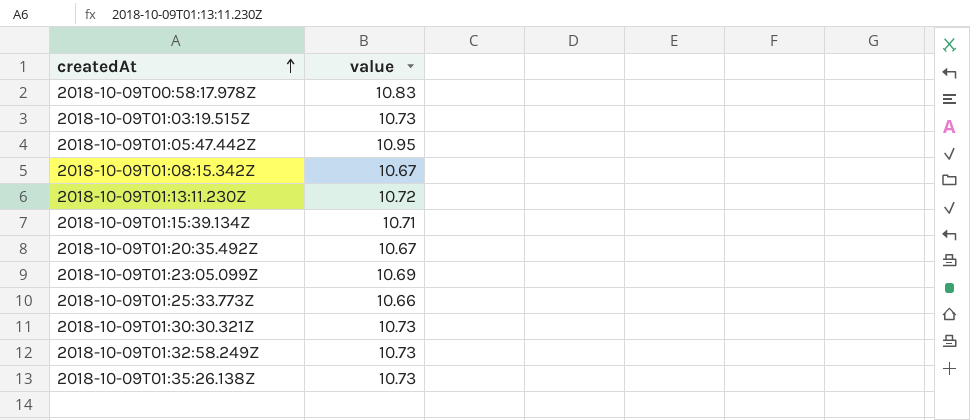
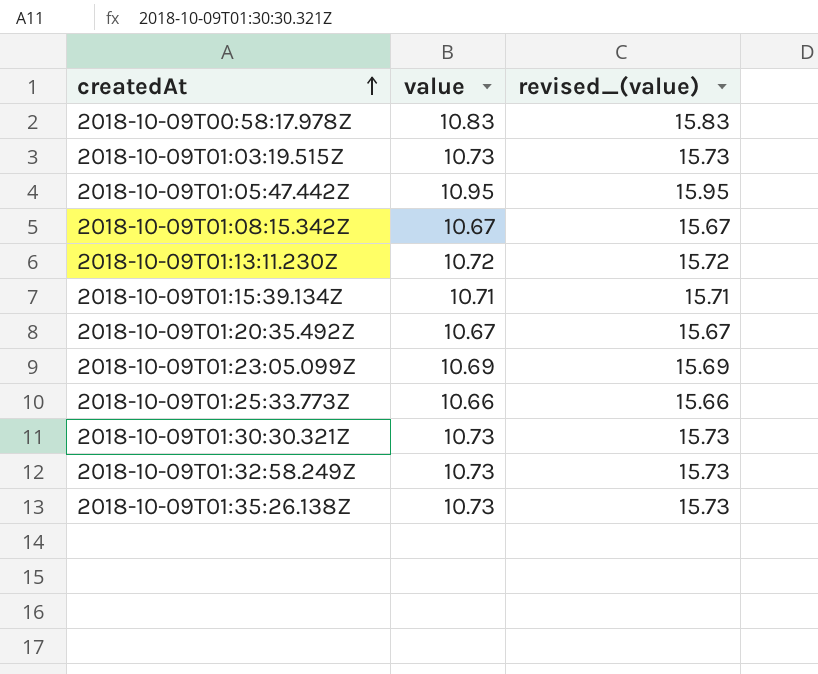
column revised_(value) | formula: none -> [value] + 5

